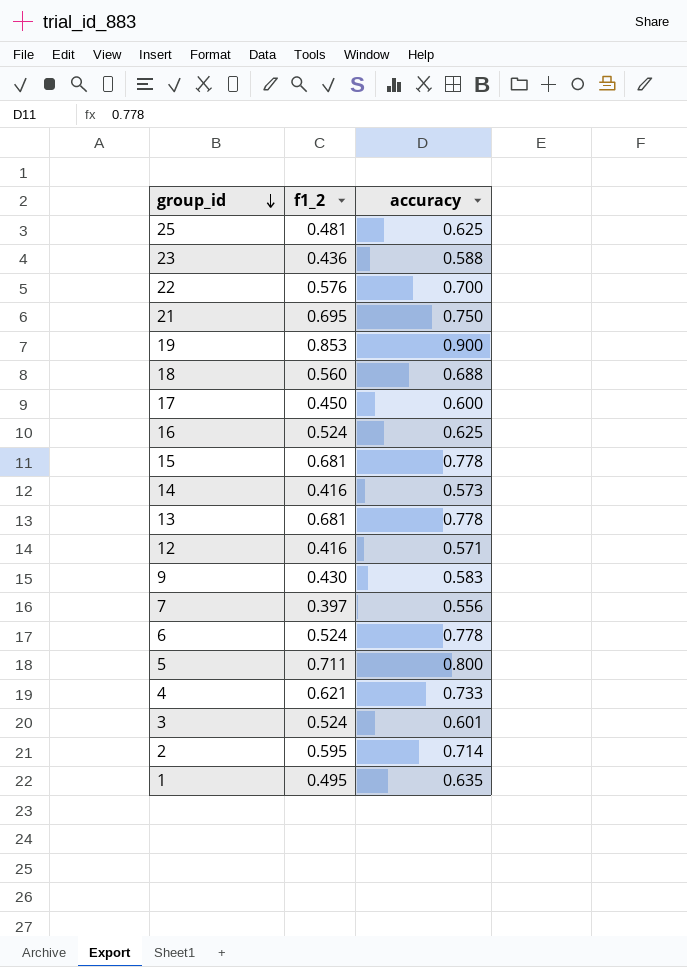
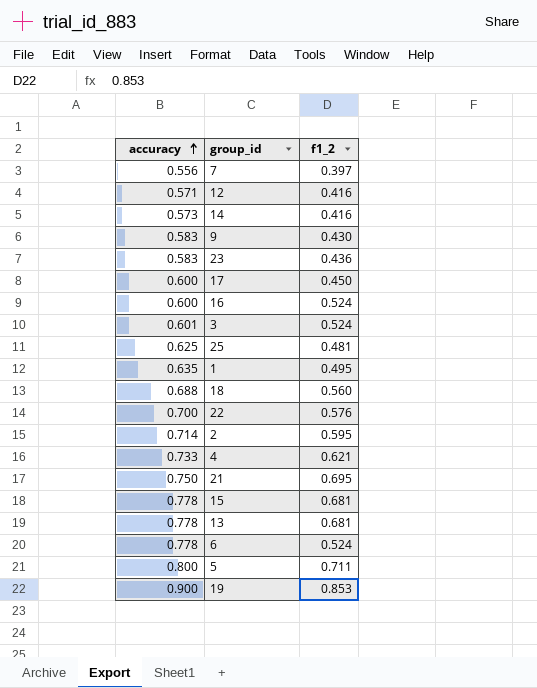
row order: group_id descending -> accuracy ascending
column accuracy | position: 3 -> 1
23 | accuracy: 0.588 -> 0.583
16 | accuracy: 0.625 -> 0.600

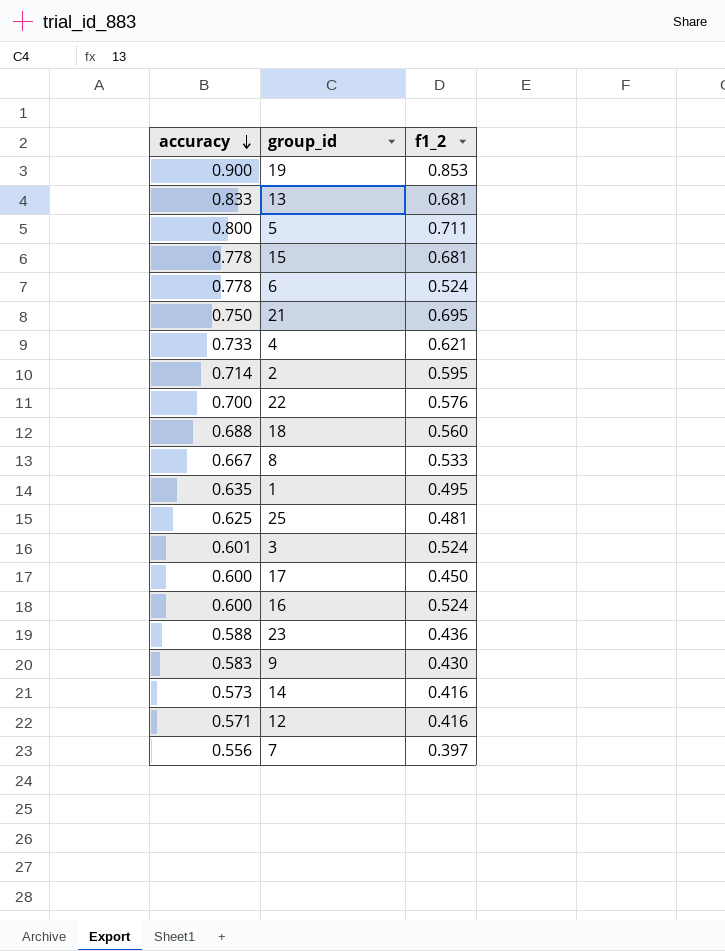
row order: accuracy ascending -> accuracy descending
13 | accuracy: 0.778 -> 0.833
row 8: none -> 0.667 | 0.533
23 | accuracy: 0.583 -> 0.588

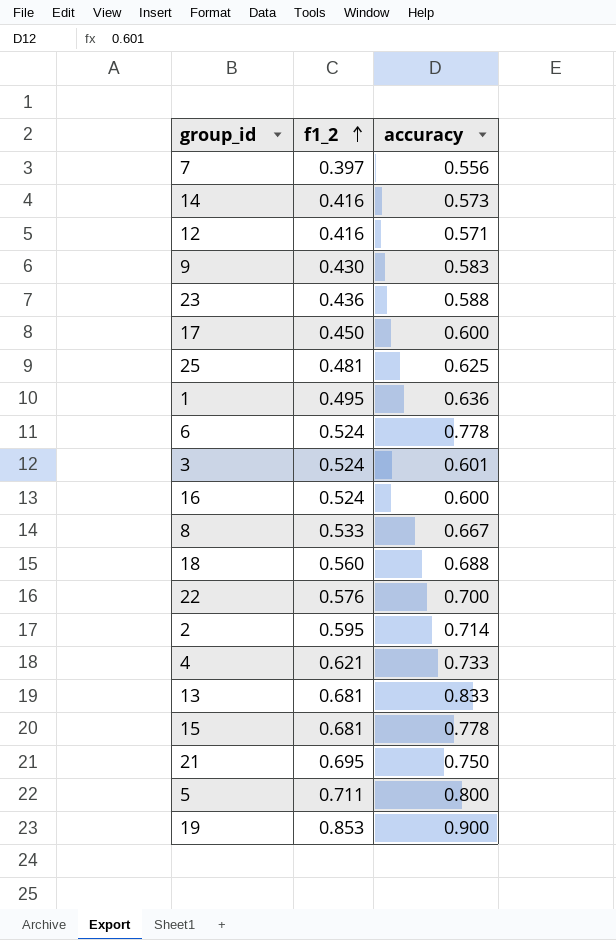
row order: accuracy descending -> f1_2 ascending
column accuracy | position: 1 -> 3
1 | accuracy: 0.635 -> 0.636

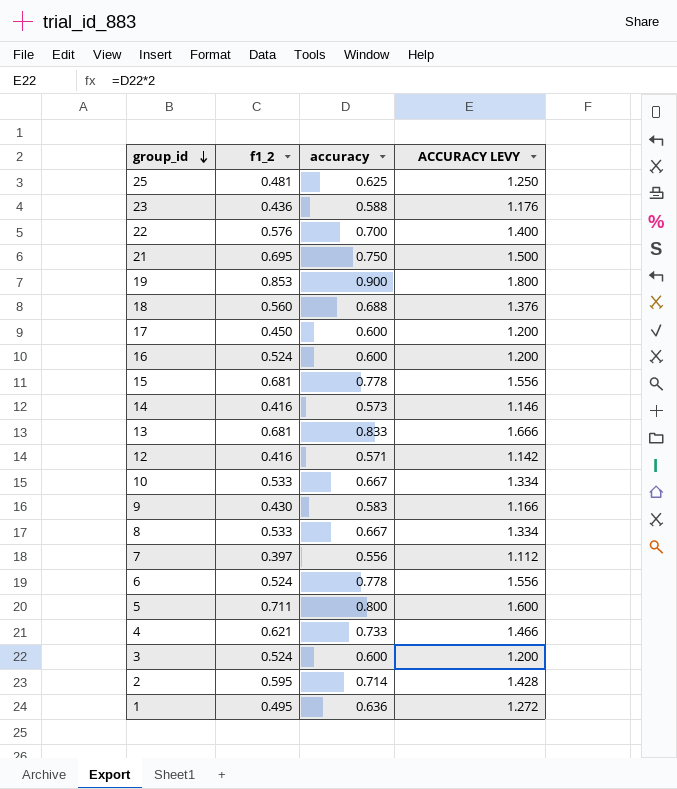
row order: f1_2 ascending -> group_id descending
column ACCURACY LEVY | formula: none -> [accuracy] * 2
row 10: none -> 0.533 | 0.667 | 1.334
3 | accuracy: 0.601 -> 0.600

